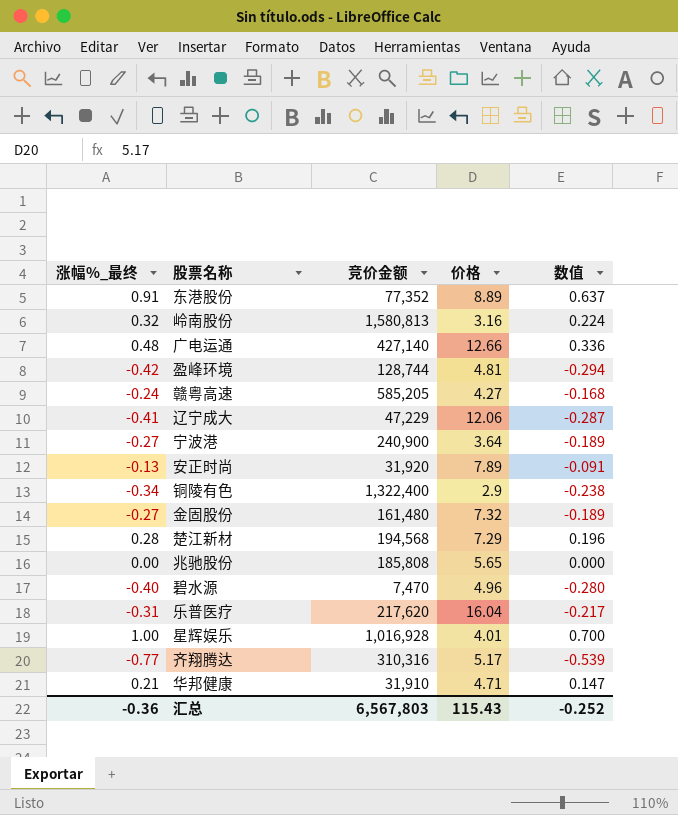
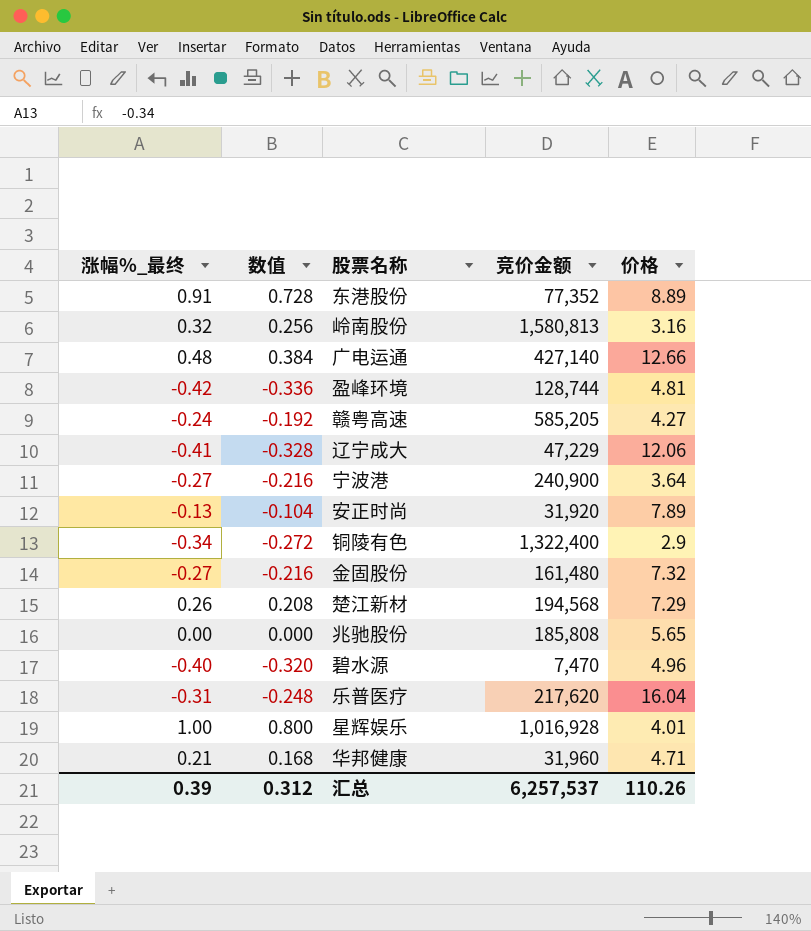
column 数值 | formula: [涨幅%_最终] * 0.7 -> [涨幅%_最终] * 0.8
column 数值 | position: 5 -> 2
row 齐翔腾达: -0.77 | 310,316 | 5.17 | -0.539 -> none
楚江新材 | 涨幅%_最终: 0.28 -> 0.26
华邦健康 | 竞价金额: 31,910 -> 31,960
汇总 | 涨幅%_最终: -0.36 -> 0.39
汇总 | 数值: -0.252 -> 0.312
汇总 | 竞价金额: 6,567,803 -> 6,257,537
汇总 | 价格: 115.43 -> 110.26

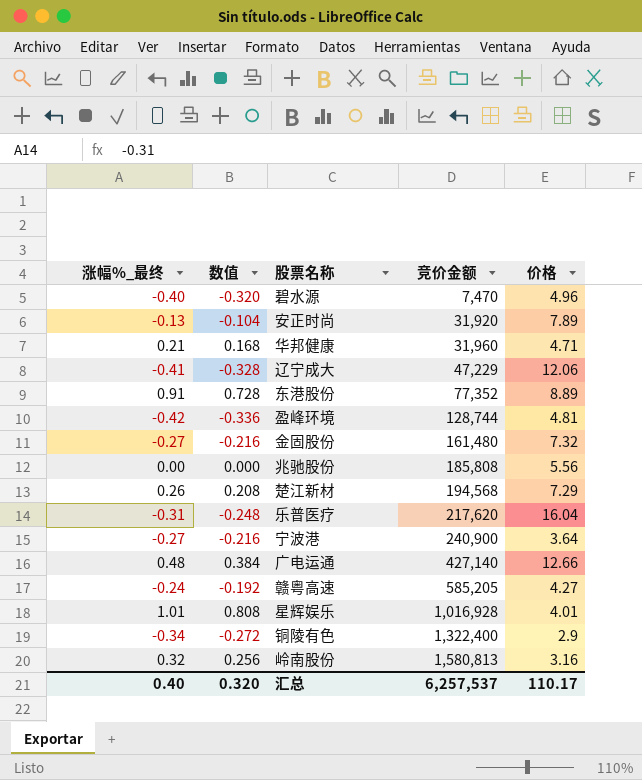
row order: none -> 竞价金额 ascending
兆驰股份 | 价格: 5.65 -> 5.56
星辉娱乐 | 涨幅%_最终: 1.00 -> 1.01
星辉娱乐 | 数值: 0.800 -> 0.808
汇总 | 涨幅%_最终: 0.39 -> 0.40
汇总 | 数值: 0.312 -> 0.320
汇总 | 价格: 110.26 -> 110.17

